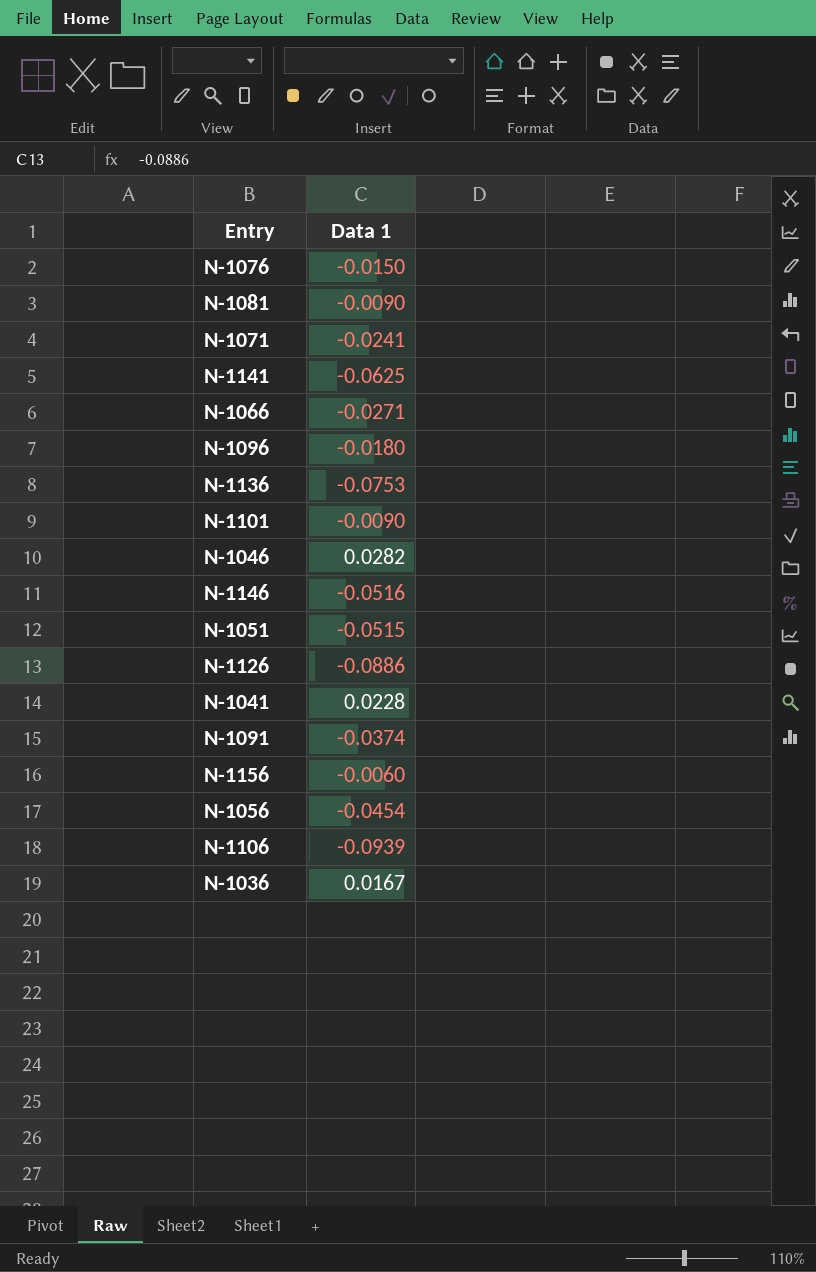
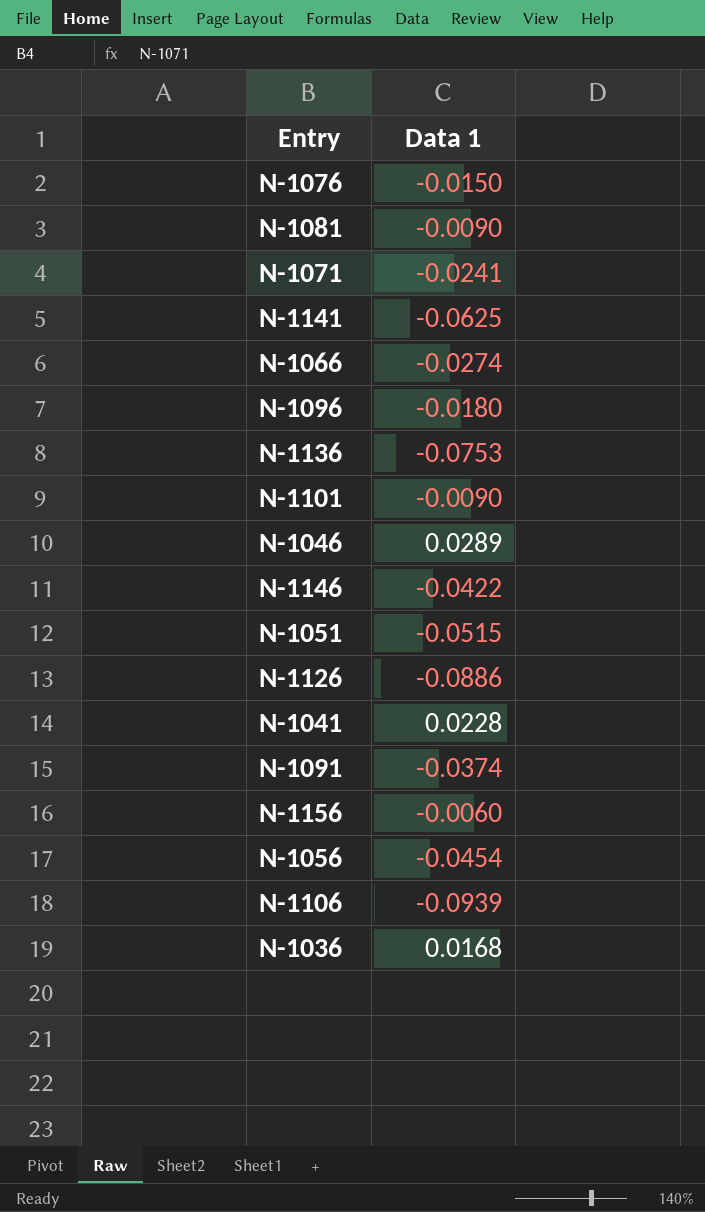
N-1066 | Data 1: -0.0271 -> -0.0274
N-1046 | Data 1: 0.0282 -> 0.0289
N-1146 | Data 1: -0.0516 -> -0.0422
N-1036 | Data 1: 0.0167 -> 0.0168

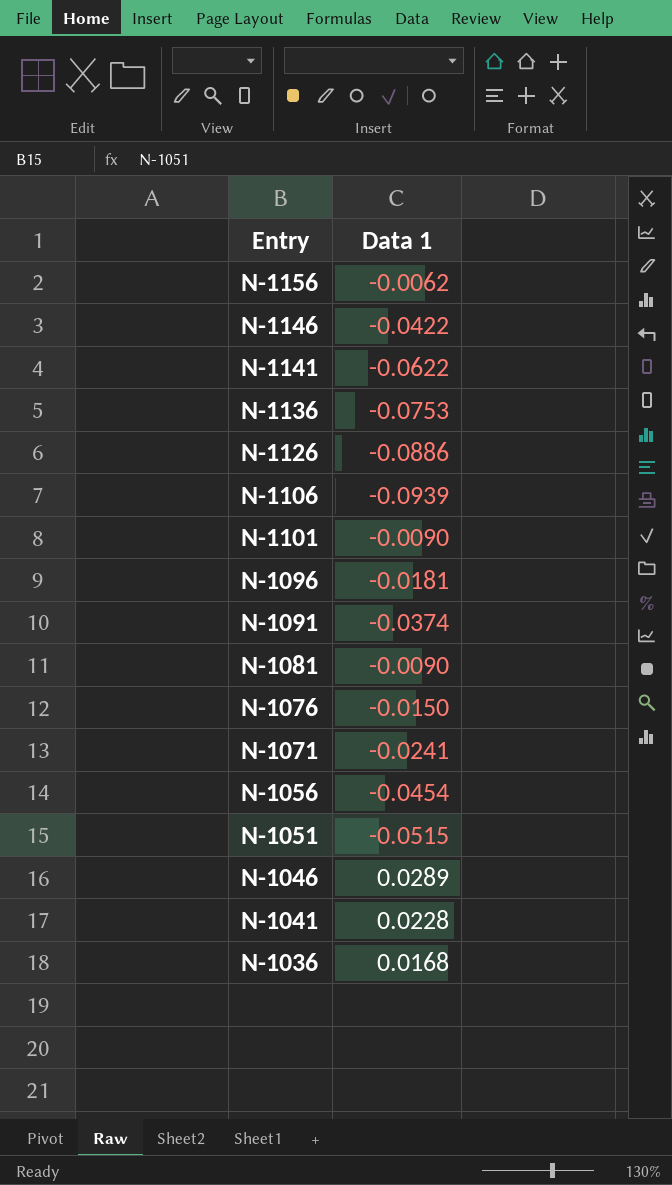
row order: none -> Entry descending
row N-1066: -0.0274 -> none
N-1156 | Data 1: -0.0060 -> -0.0062
N-1141 | Data 1: -0.0625 -> -0.0622
N-1096 | Data 1: -0.0180 -> -0.0181

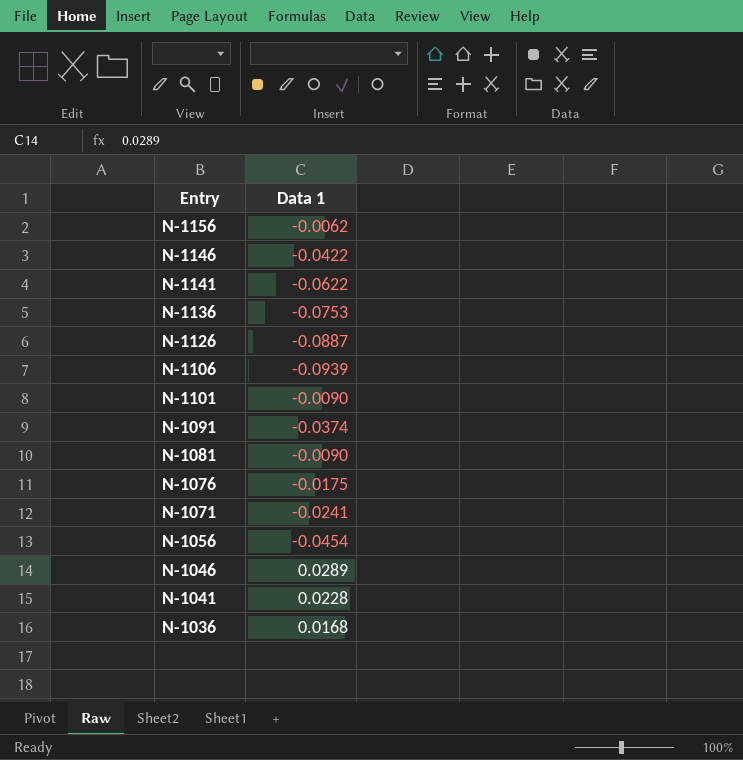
row N-1096: -0.0181 -> none
row N-1051: -0.0515 -> none
N-1126 | Data 1: -0.0886 -> -0.0887
N-1076 | Data 1: -0.0150 -> -0.0175

